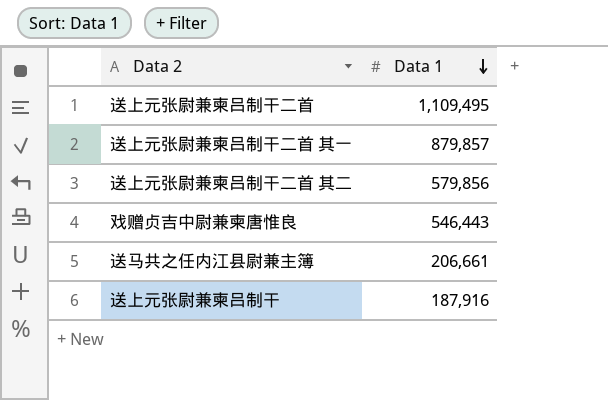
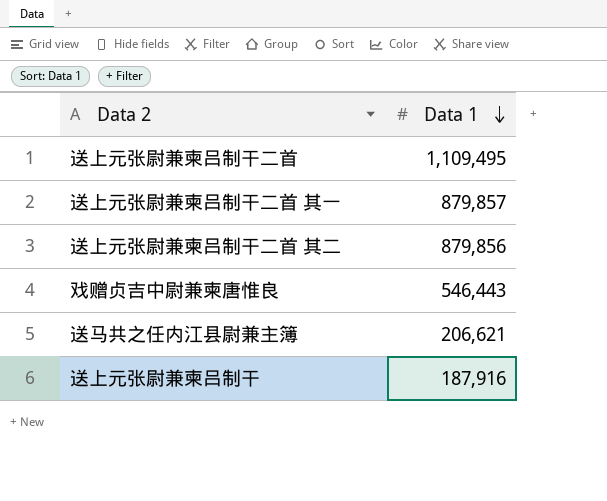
送上元张尉兼柬吕制干二首 其二 | Data 1: 579,856 -> 879,856
送马共之任内江县尉兼主簿 | Data 1: 206,661 -> 206,621

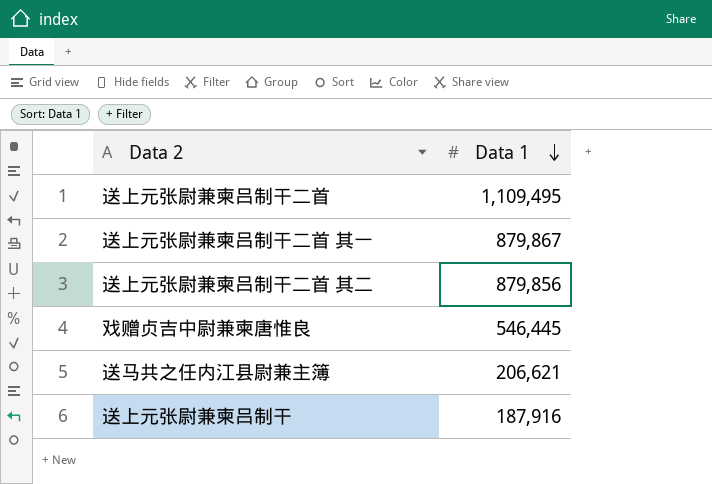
送上元张尉兼柬吕制干二首 其一 | Data 1: 879,857 -> 879,867
戏赠贞吉中尉兼柬唐惟良 | Data 1: 546,443 -> 546,445

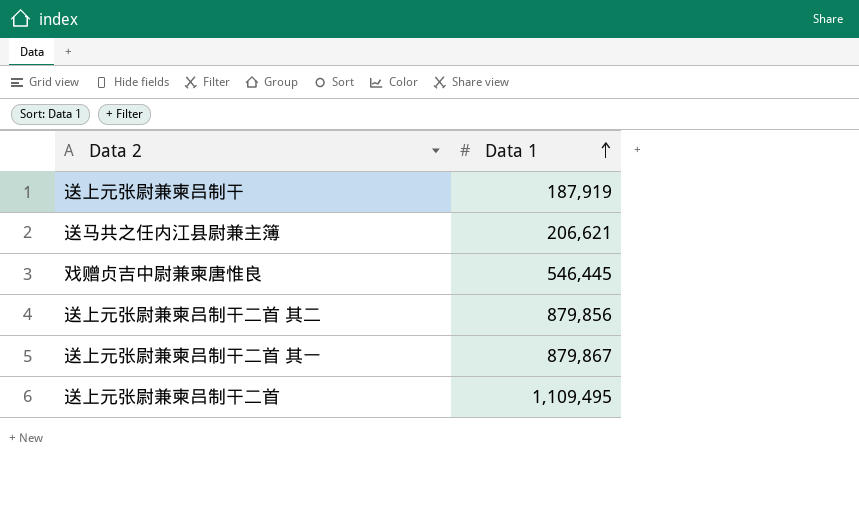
row order: Data 1 descending -> Data 1 ascending
送上元张尉兼柬吕制干 | Data 1: 187,916 -> 187,919

